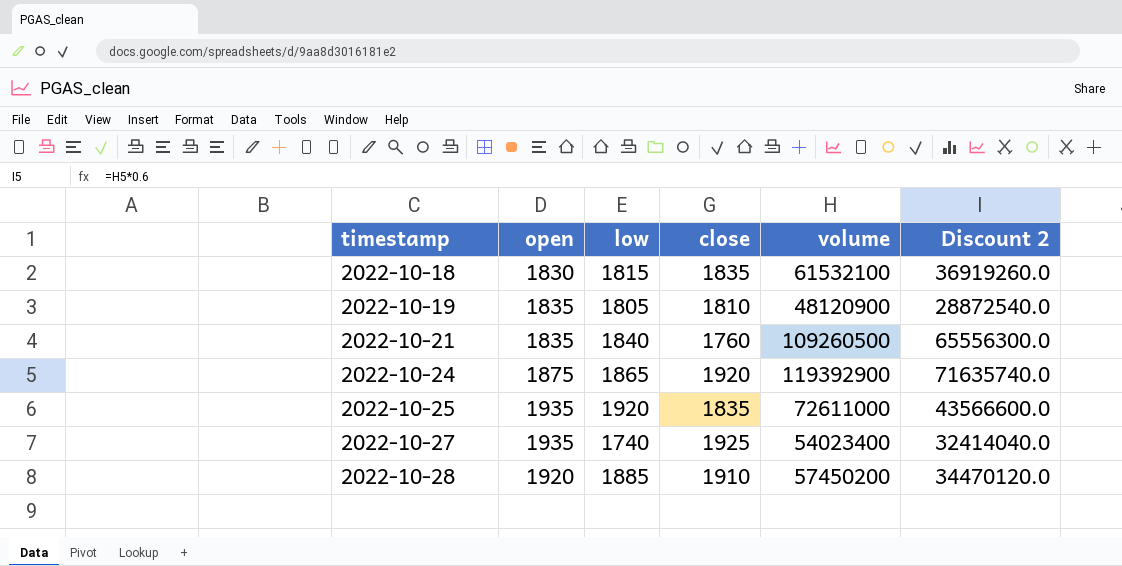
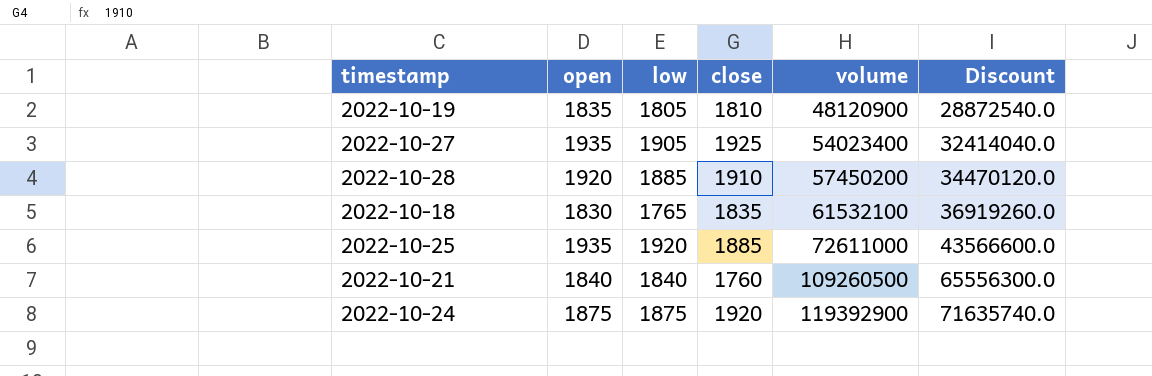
row order: timestamp ascending -> volume ascending
column name: Discount 2 -> Discount
2022-10-27 | low: 1740 -> 1905
2022-10-18 | low: 1815 -> 1765
2022-10-25 | close: 1835 -> 1885
2022-10-21 | open: 1835 -> 1840
2022-10-24 | low: 1865 -> 1875

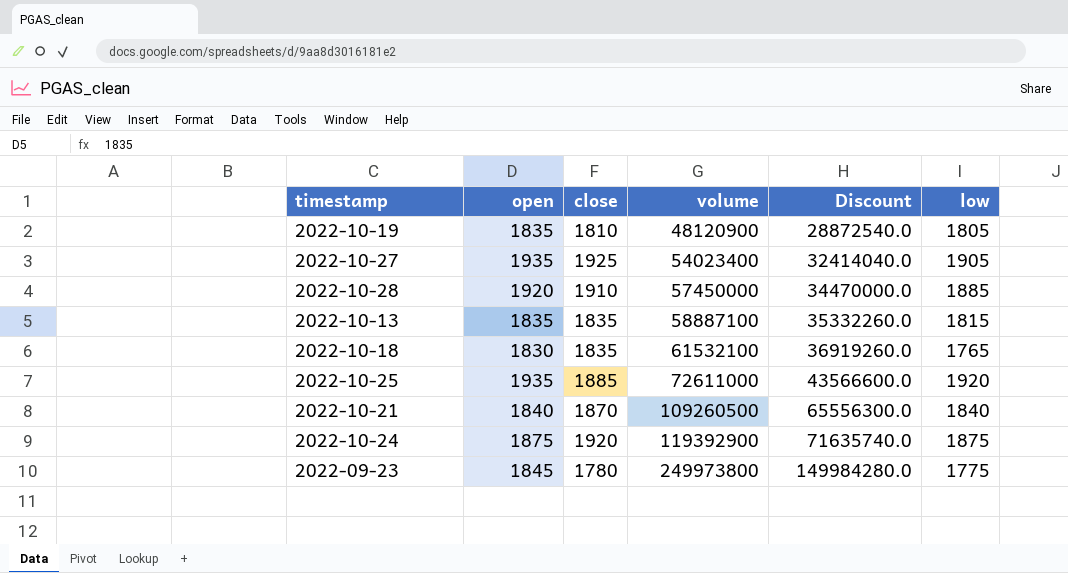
column low | position: 3 -> 6
2022-10-28 | volume: 57450200 -> 57450000
2022-10-28 | Discount: 34470120.0 -> 34470000.0
row 2022-10-13: none -> 1835 | 1835 | 58887100 | 35332260.0 | 1815
2022-10-21 | close: 1760 -> 1870
row 2022-09-23: none -> 1845 | 1780 | 249973800 | 149984280.0 | 1775

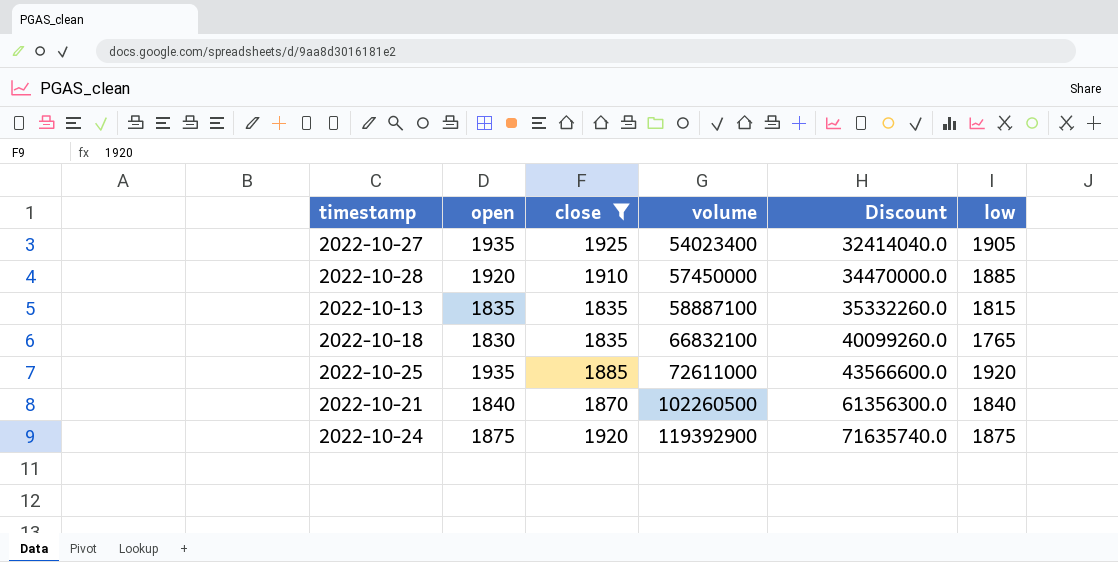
filter: none -> close >= 1835
2022-10-18 | volume: 61532100 -> 66832100
2022-10-18 | Discount: 36919260.0 -> 40099260.0
2022-10-21 | volume: 109260500 -> 102260500
2022-10-21 | Discount: 65556300.0 -> 61356300.0

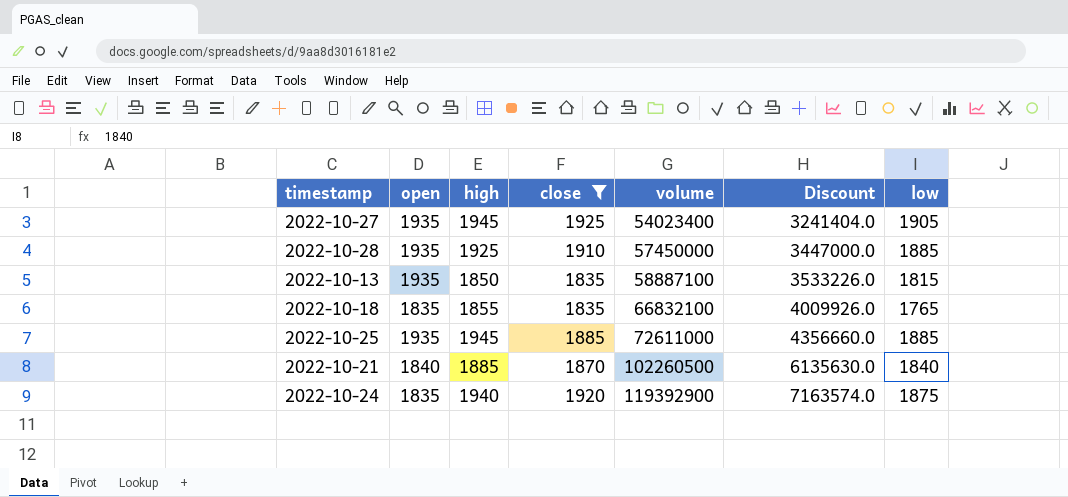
column high | position: none -> 3
column Discount | formula: [volume] * 0.6 -> [volume] * 0.06
2022-10-28 | open: 1920 -> 1935
2022-10-13 | open: 1835 -> 1935
2022-10-18 | open: 1830 -> 1835
2022-10-25 | low: 1920 -> 1885
2022-10-24 | open: 1875 -> 1835

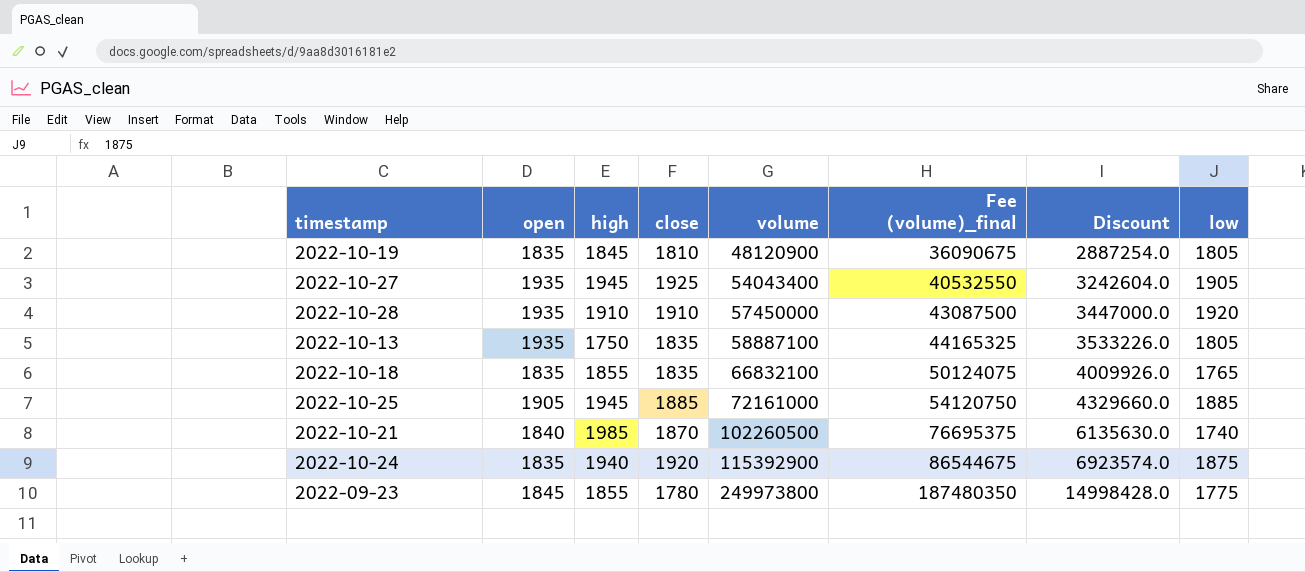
filter: close >= 1835 -> none
column Fee (volume)_final | formula: none -> [volume] * 0.75
2022-10-27 | volume: 54023400 -> 54043400
2022-10-27 | Discount: 3241404.0 -> 3242604.0
2022-10-28 | high: 1925 -> 1910
2022-10-28 | low: 1885 -> 1920
2022-10-13 | high: 1850 -> 1750
2022-10-13 | low: 1815 -> 1805
2022-10-25 | open: 1935 -> 1905
2022-10-25 | volume: 72611000 -> 72161000
2022-10-25 | Discount: 4356660.0 -> 4329660.0
2022-10-21 | high: 1885 -> 1985
2022-10-21 | low: 1840 -> 1740
2022-10-24 | volume: 119392900 -> 115392900
2022-10-24 | Discount: 7163574.0 -> 6923574.0

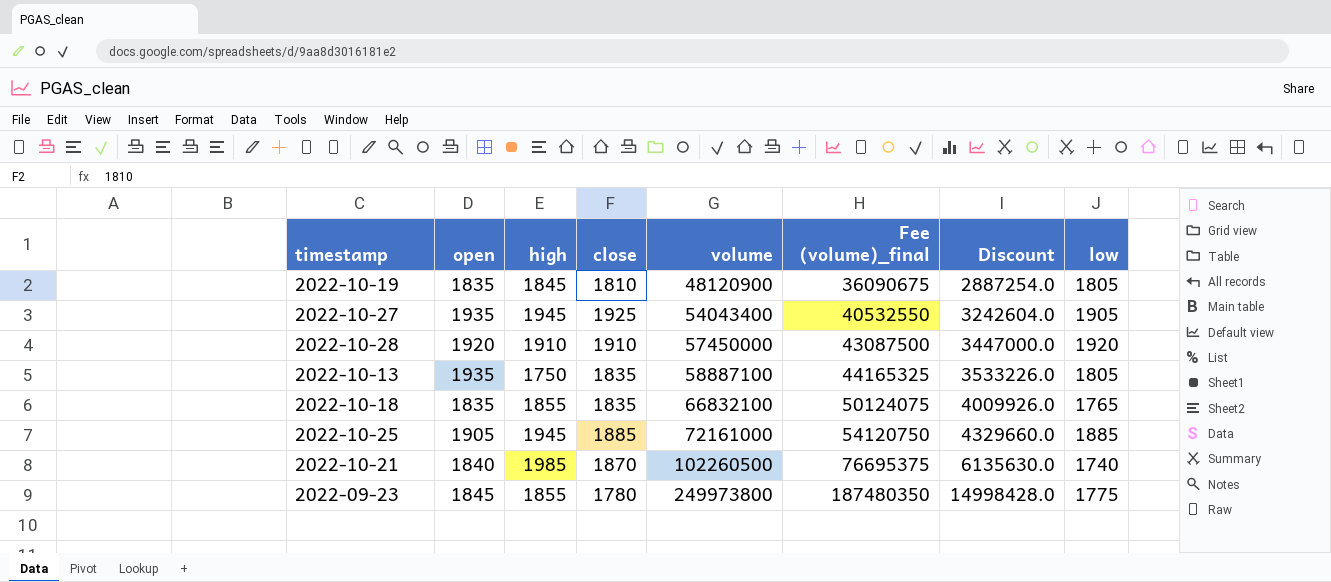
row 2022-10-24: 1835 | 1940 | 1920 | 115392900 | 86544675 | 6923574.0 | 1875 -> none
2022-10-28 | open: 1935 -> 1920

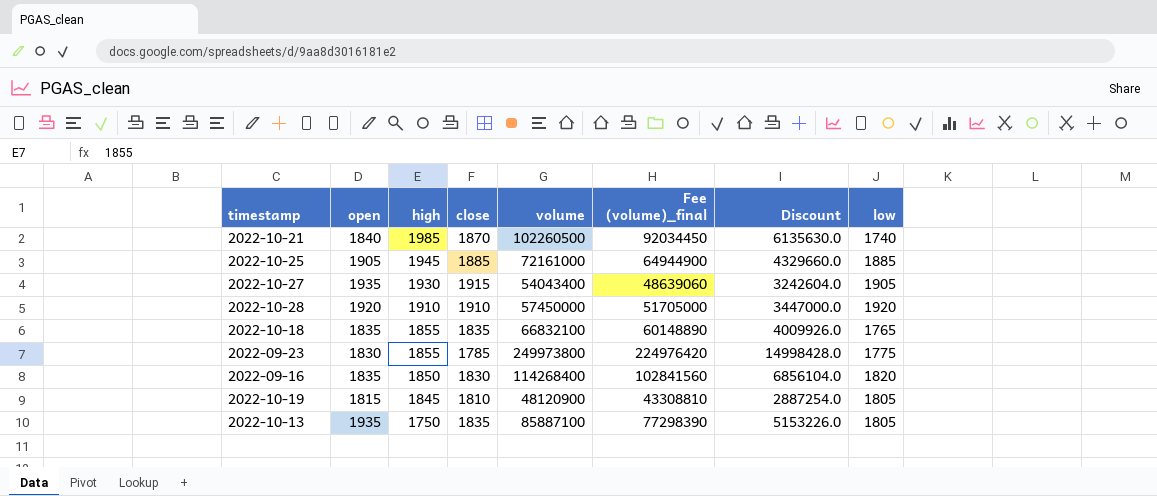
row order: volume ascending -> high descending
column Fee (volume)_final | formula: [volume] * 0.75 -> [volume] * 0.9
2022-10-27 | high: 1945 -> 1930
2022-10-27 | close: 1925 -> 1915
2022-09-23 | open: 1845 -> 1830
2022-09-23 | close: 1780 -> 1785
row 2022-09-16: none -> 1835 | 1850 | 1830 | 114268400 | 102841560 | 6856104.0 | 1820
2022-10-19 | open: 1835 -> 1815
2022-10-13 | volume: 58887100 -> 85887100
2022-10-13 | Discount: 3533226.0 -> 5153226.0

